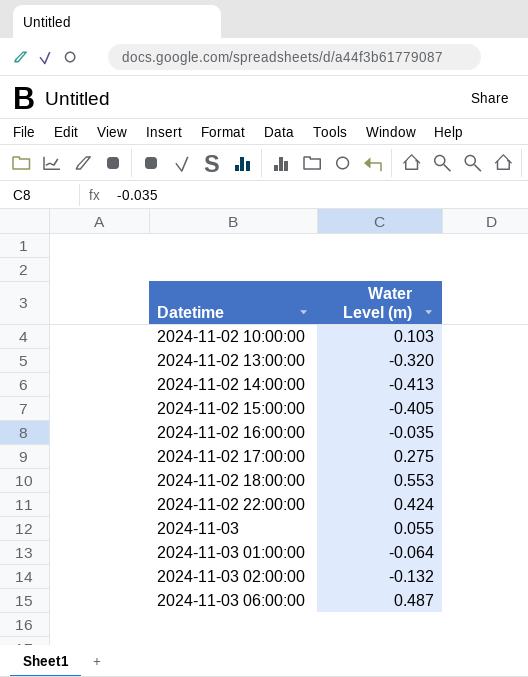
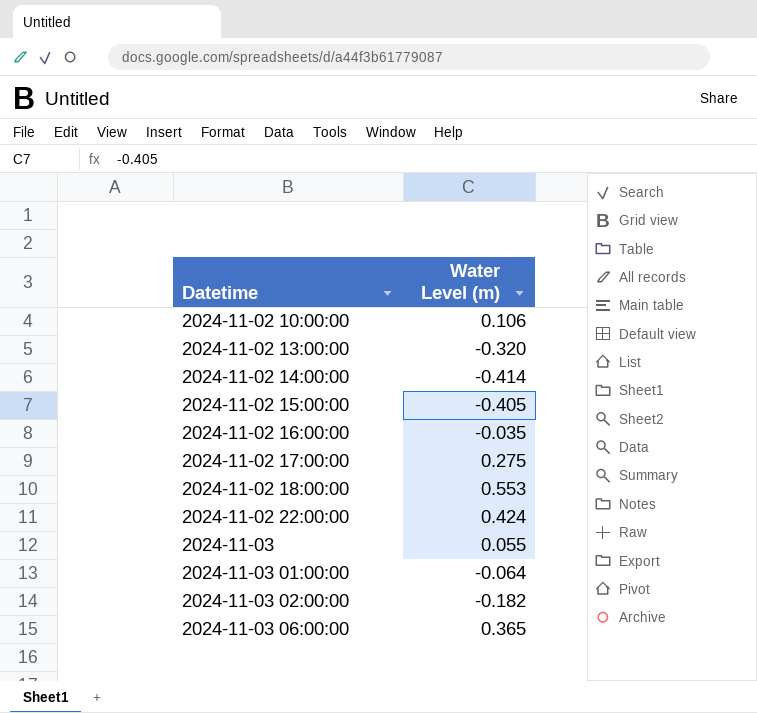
2024-11-02 10:00:00 | Water Level (m): 0.103 -> 0.106
2024-11-02 14:00:00 | Water Level (m): -0.413 -> -0.414
2024-11-03 02:00:00 | Water Level (m): -0.132 -> -0.182
2024-11-03 06:00:00 | Water Level (m): 0.487 -> 0.365

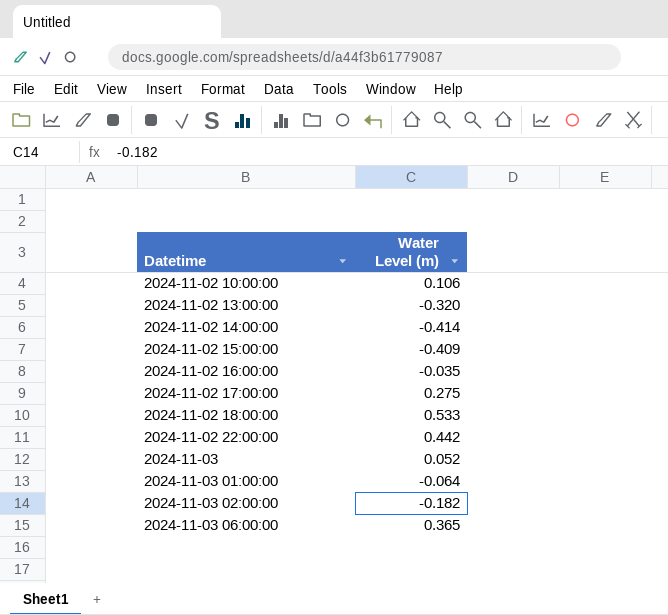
2024-11-02 15:00:00 | Water Level (m): -0.405 -> -0.409
2024-11-02 18:00:00 | Water Level (m): 0.553 -> 0.533
2024-11-02 22:00:00 | Water Level (m): 0.424 -> 0.442
2024-11-03 | Water Level (m): 0.055 -> 0.052

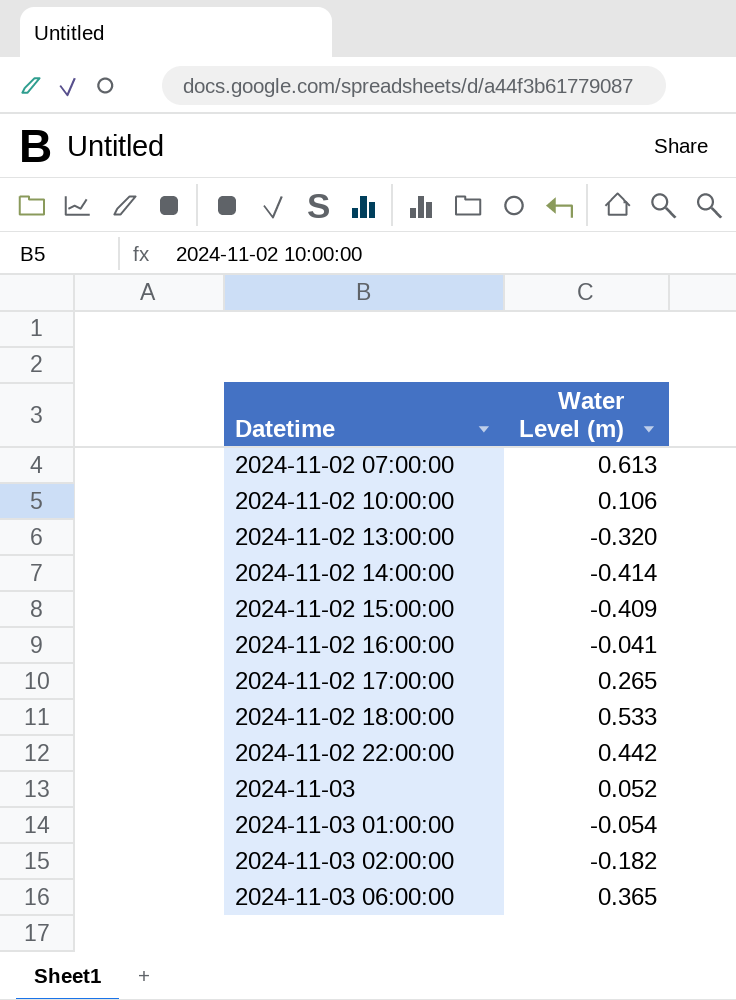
row 2024-11-02 07:00:00: none -> 0.613
2024-11-02 16:00:00 | Water Level (m): -0.035 -> -0.041
2024-11-02 17:00:00 | Water Level (m): 0.275 -> 0.265
2024-11-03 01:00:00 | Water Level (m): -0.064 -> -0.054

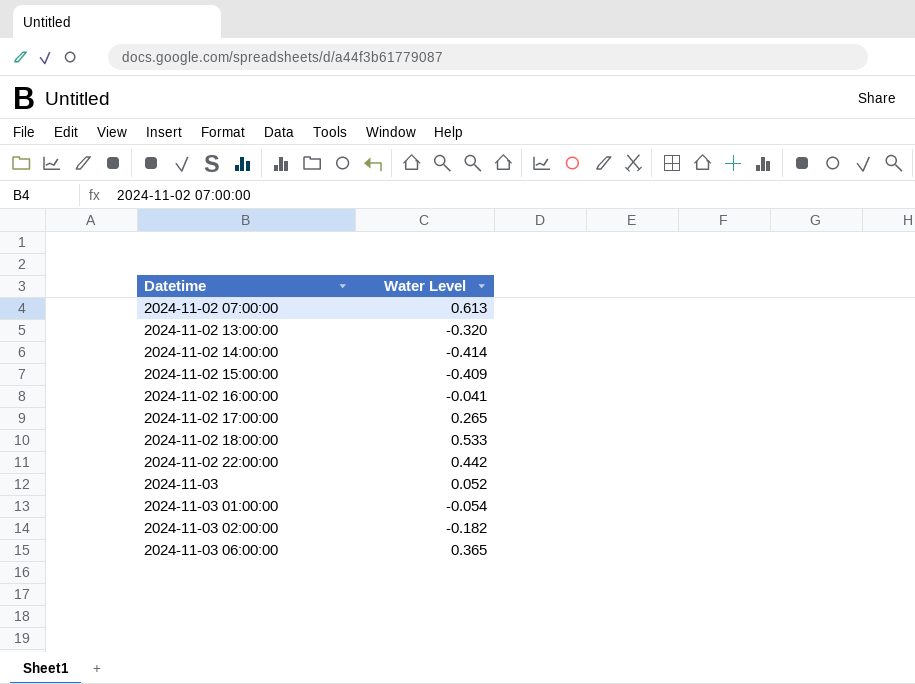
column name: Water Level (m) -> Water Level
row 2024-11-02 10:00:00: 0.106 -> none

